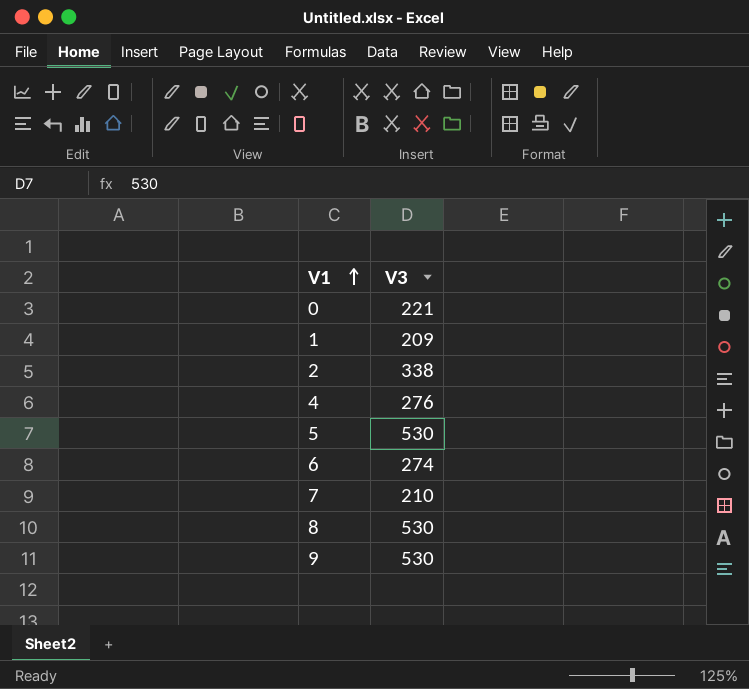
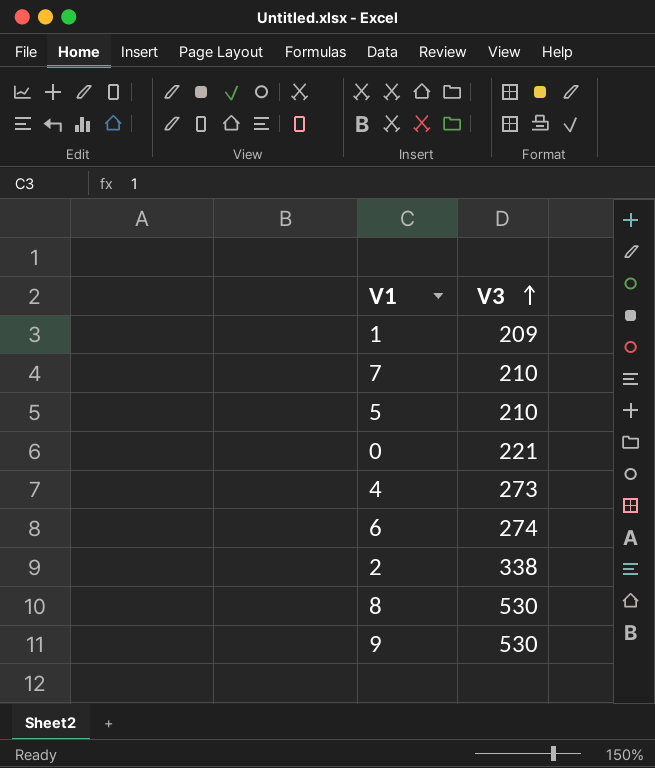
row order: V1 ascending -> V3 ascending
5 | V3: 530 -> 210
4 | V3: 276 -> 273

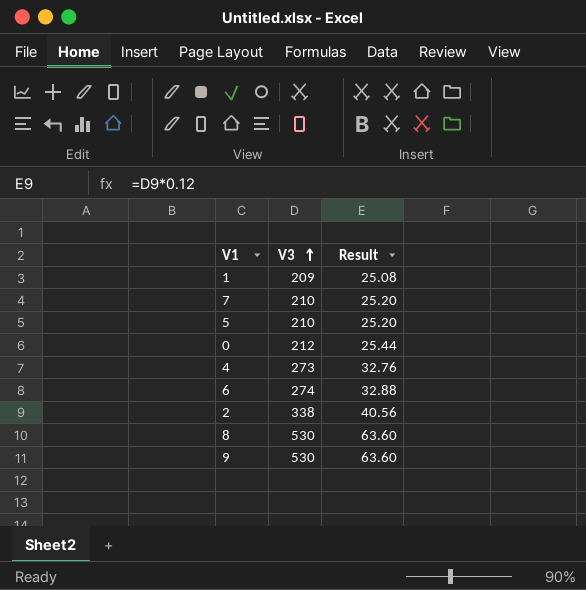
column Result | formula: none -> [V3] * 0.12
0 | V3: 221 -> 212

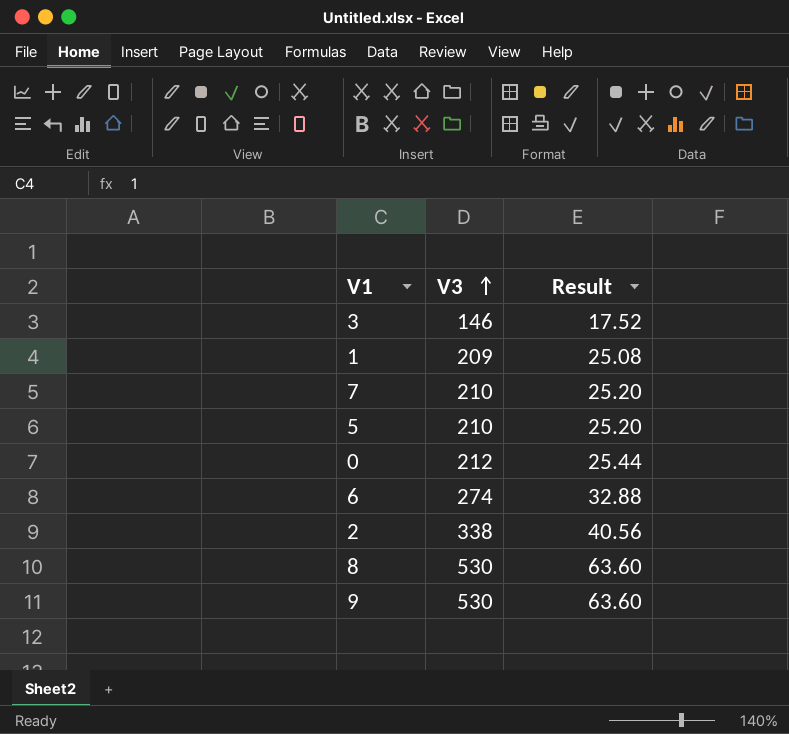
row 4: 273 | 32.76 -> none
row 3: none -> 146 | 17.52

